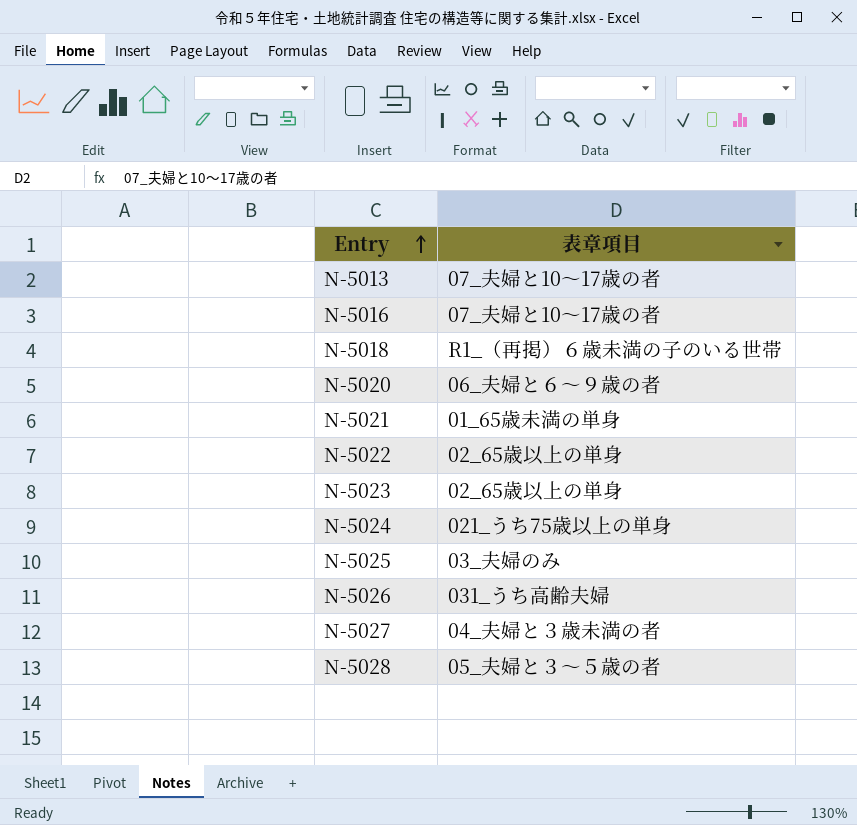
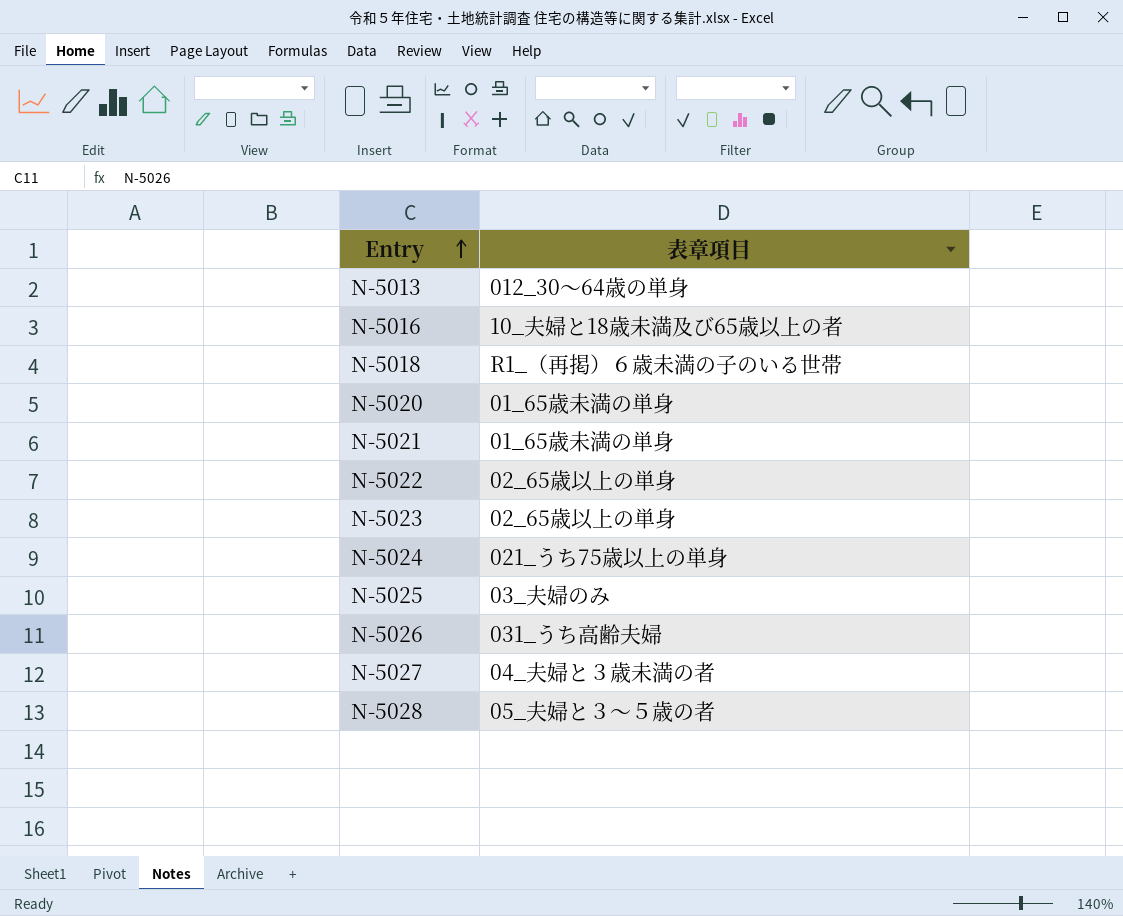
N-5013 | 表章項目: 07_夫婦と10～17歳の者 -> 012_30～64歳の単身
N-5016 | 表章項目: 07_夫婦と10～17歳の者 -> 10_夫婦と18歳未満及び65歳以上の者
N-5020 | 表章項目: 06_夫婦と６～９歳の者 -> 01_65歳未満の単身

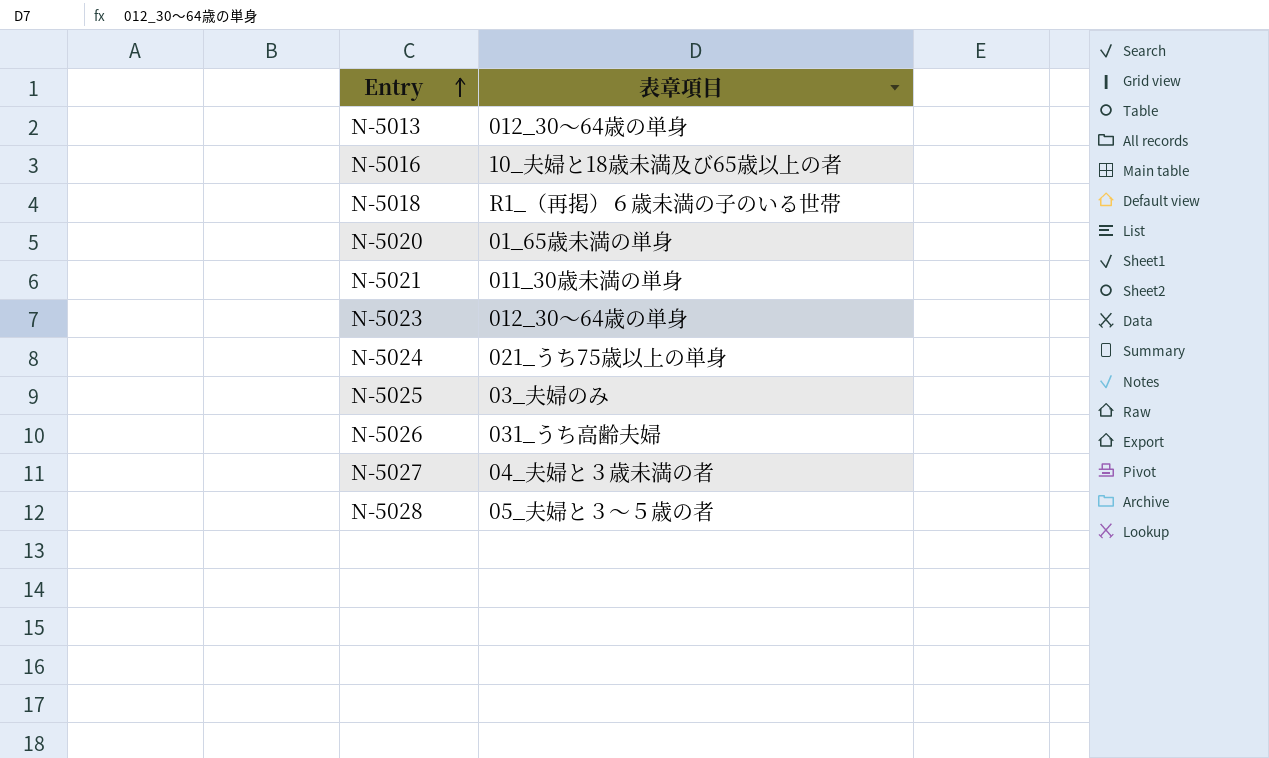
row N-5022: 02_65歳以上の単身 -> none
N-5021 | 表章項目: 01_65歳未満の単身 -> 011_30歳未満の単身
N-5023 | 表章項目: 02_65歳以上の単身 -> 012_30～64歳の単身

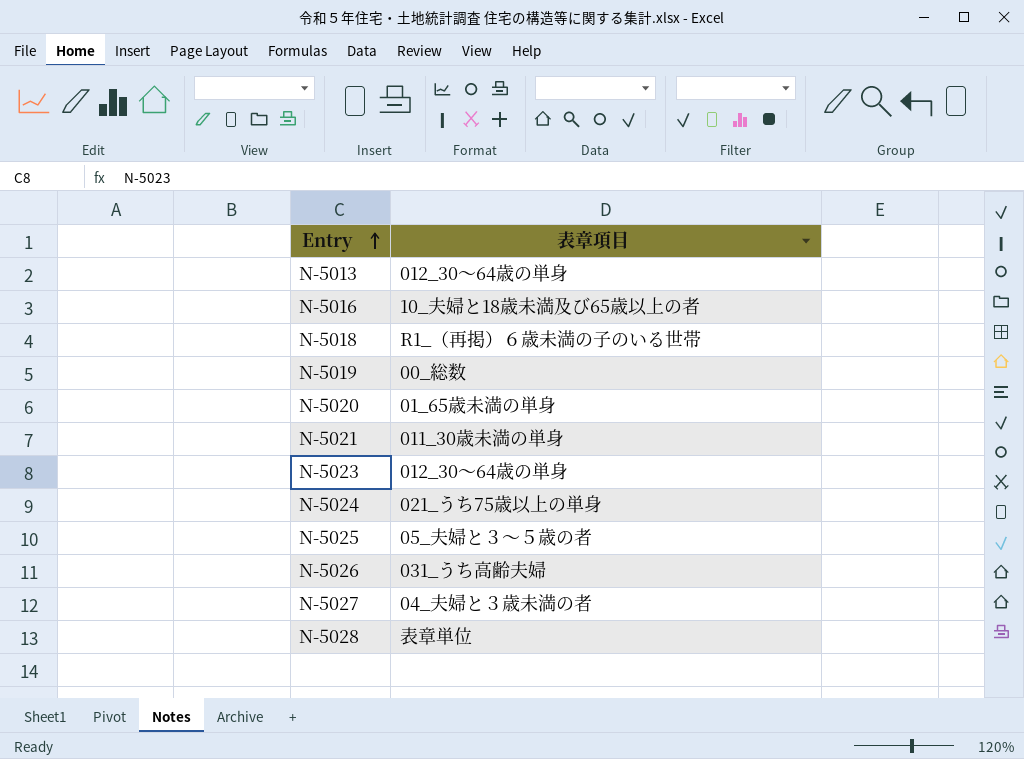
row N-5019: none -> 00_総数
N-5025 | 表章項目: 03_夫婦のみ -> 05_夫婦と３～５歳の者
N-5028 | 表章項目: 05_夫婦と３～５歳の者 -> 表章単位

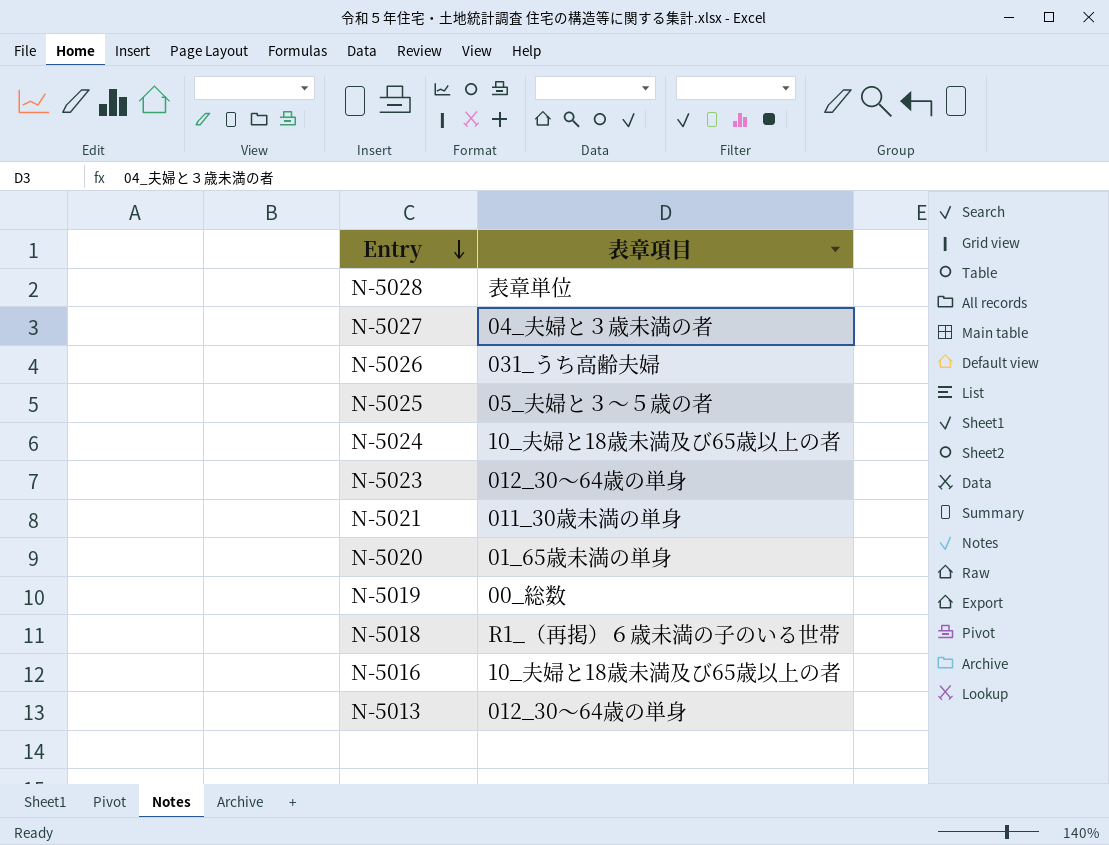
row order: Entry ascending -> Entry descending
N-5024 | 表章項目: 021_うち75歳以上の単身 -> 10_夫婦と18歳未満及び65歳以上の者

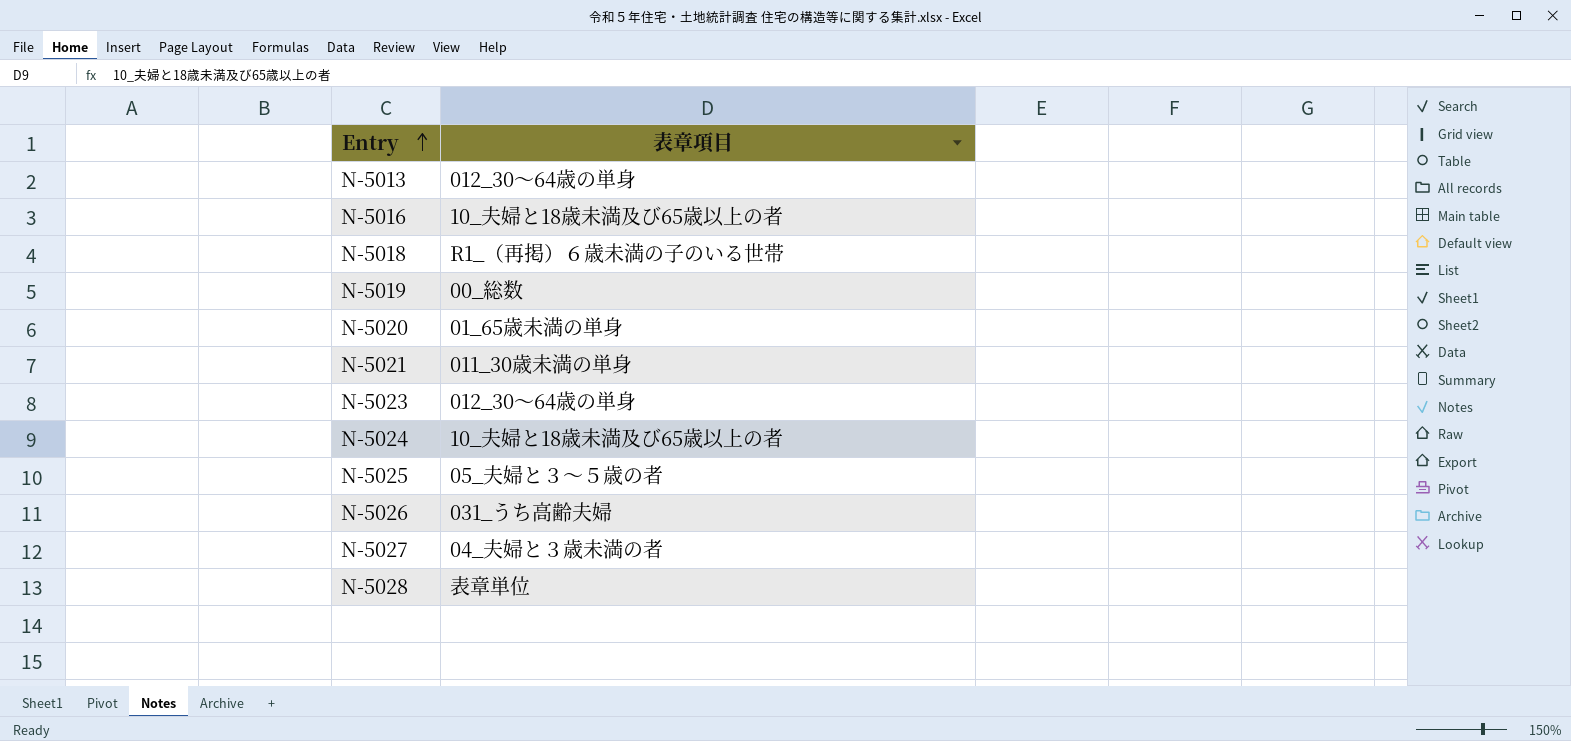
row order: Entry descending -> Entry ascending

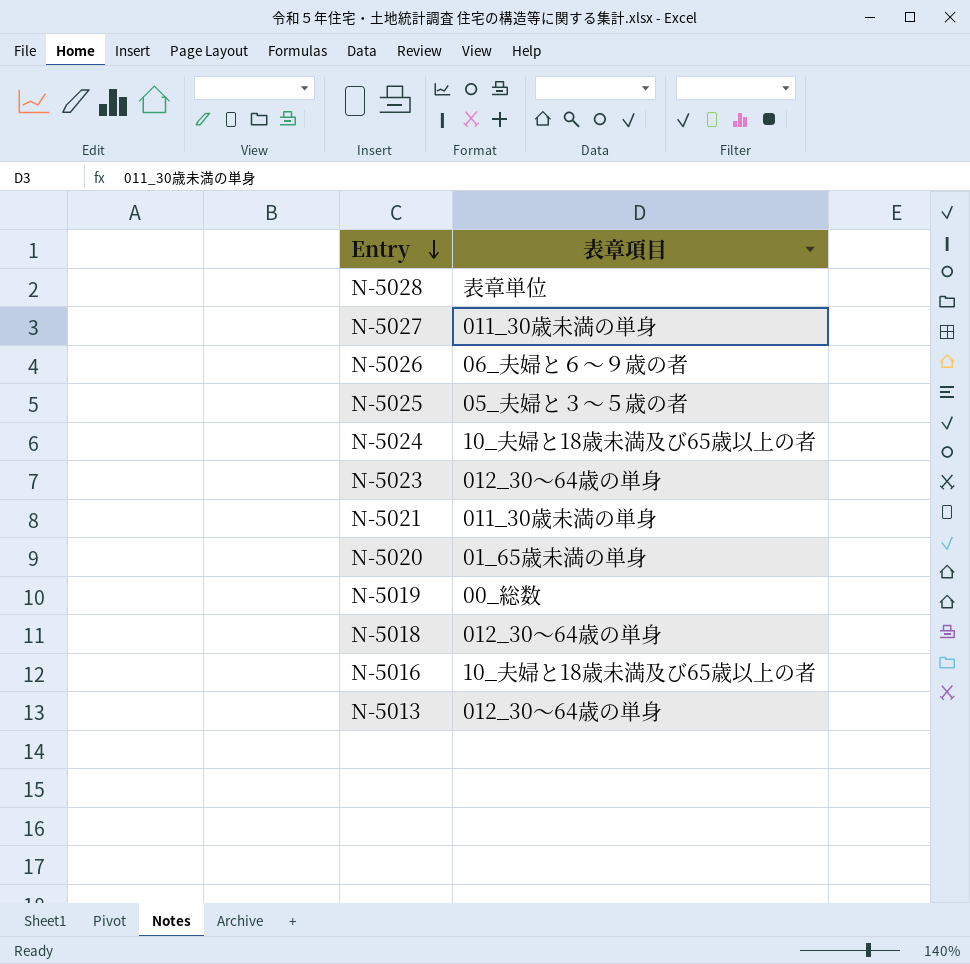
row order: Entry ascending -> Entry descending
N-5027 | 表章項目: 04_夫婦と３歳未満の者 -> 011_30歳未満の単身
N-5026 | 表章項目: 031_うち高齢夫婦 -> 06_夫婦と６～９歳の者
N-5018 | 表章項目: R1_（再掲）６歳未満の子のいる世帯 -> 012_30～64歳の単身

